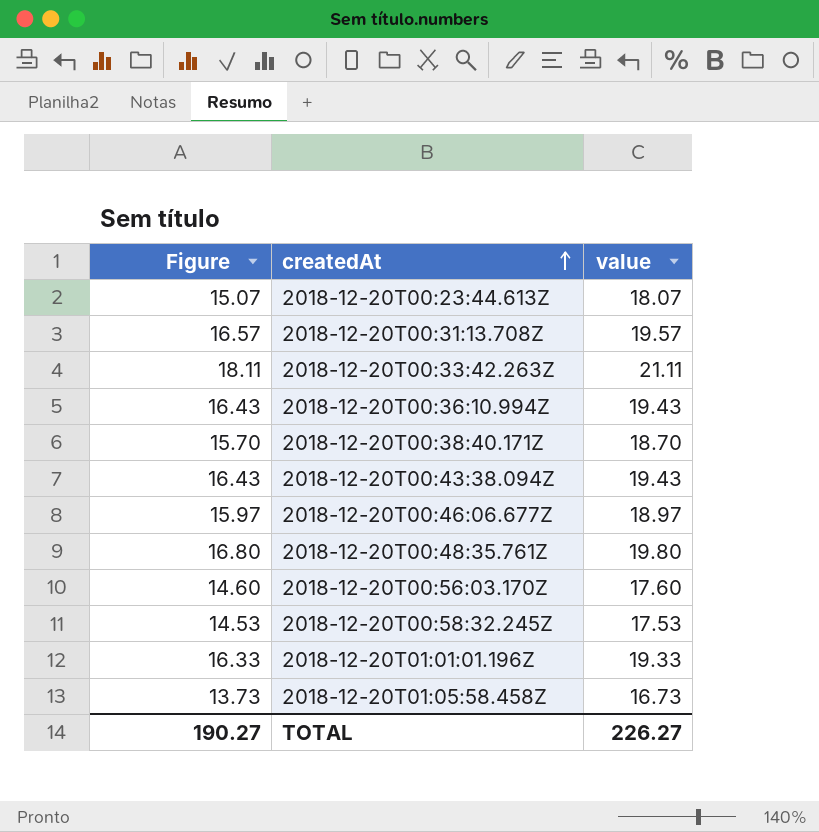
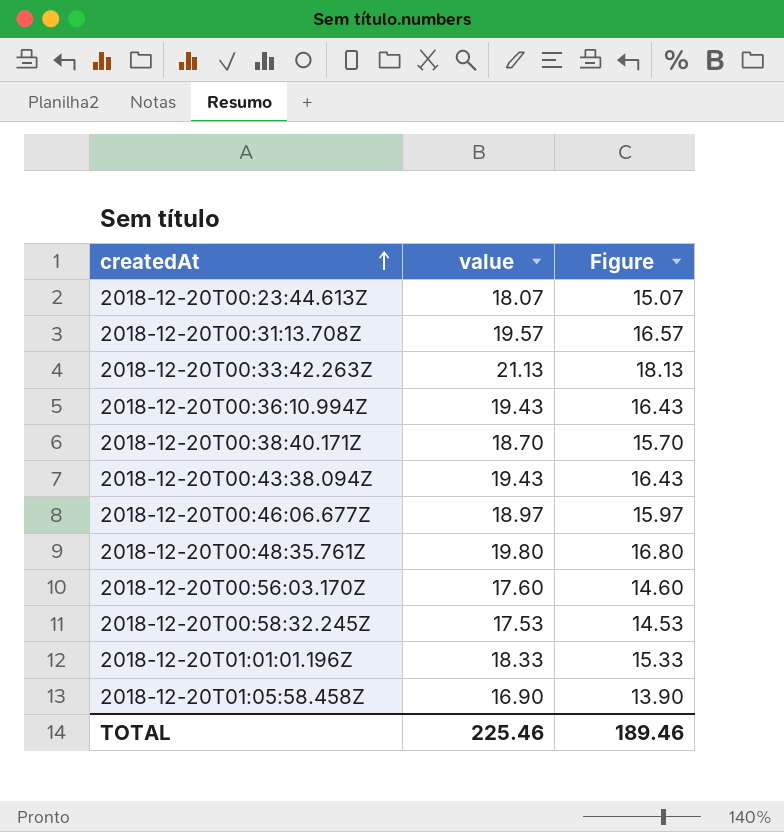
column Figure | position: 1 -> 3
2018-12-20T00:33:42.263Z | value: 21.11 -> 21.13
2018-12-20T00:33:42.263Z | Figure: 18.11 -> 18.13
2018-12-20T01:01:01.196Z | value: 19.33 -> 18.33
2018-12-20T01:01:01.196Z | Figure: 16.33 -> 15.33
2018-12-20T01:05:58.458Z | value: 16.73 -> 16.90
2018-12-20T01:05:58.458Z | Figure: 13.73 -> 13.90
TOTAL | value: 226.27 -> 225.46
TOTAL | Figure: 190.27 -> 189.46

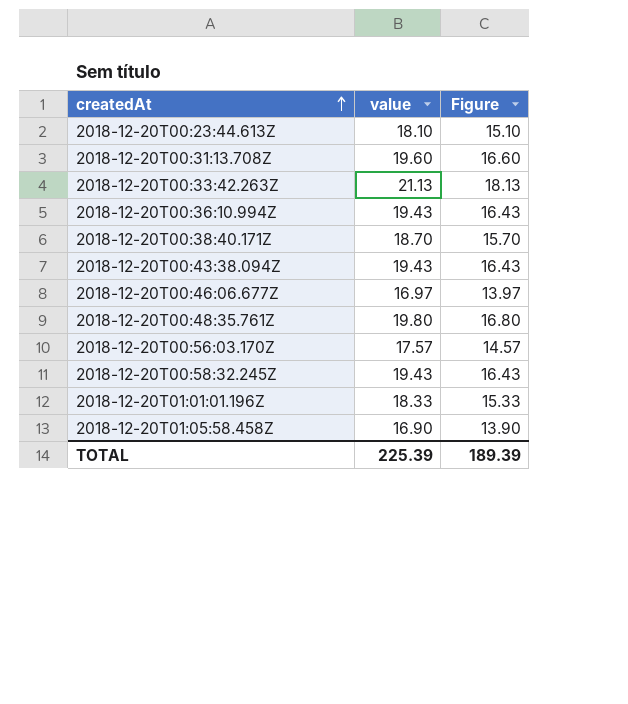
2018-12-20T00:23:44.613Z | value: 18.07 -> 18.10
2018-12-20T00:23:44.613Z | Figure: 15.07 -> 15.10
2018-12-20T00:31:13.708Z | value: 19.57 -> 19.60
2018-12-20T00:31:13.708Z | Figure: 16.57 -> 16.60
2018-12-20T00:46:06.677Z | value: 18.97 -> 16.97
2018-12-20T00:46:06.677Z | Figure: 15.97 -> 13.97
2018-12-20T00:56:03.170Z | value: 17.60 -> 17.57
2018-12-20T00:56:03.170Z | Figure: 14.60 -> 14.57
2018-12-20T00:58:32.245Z | value: 17.53 -> 19.43
2018-12-20T00:58:32.245Z | Figure: 14.53 -> 16.43
TOTAL | value: 225.46 -> 225.39
TOTAL | Figure: 189.46 -> 189.39

